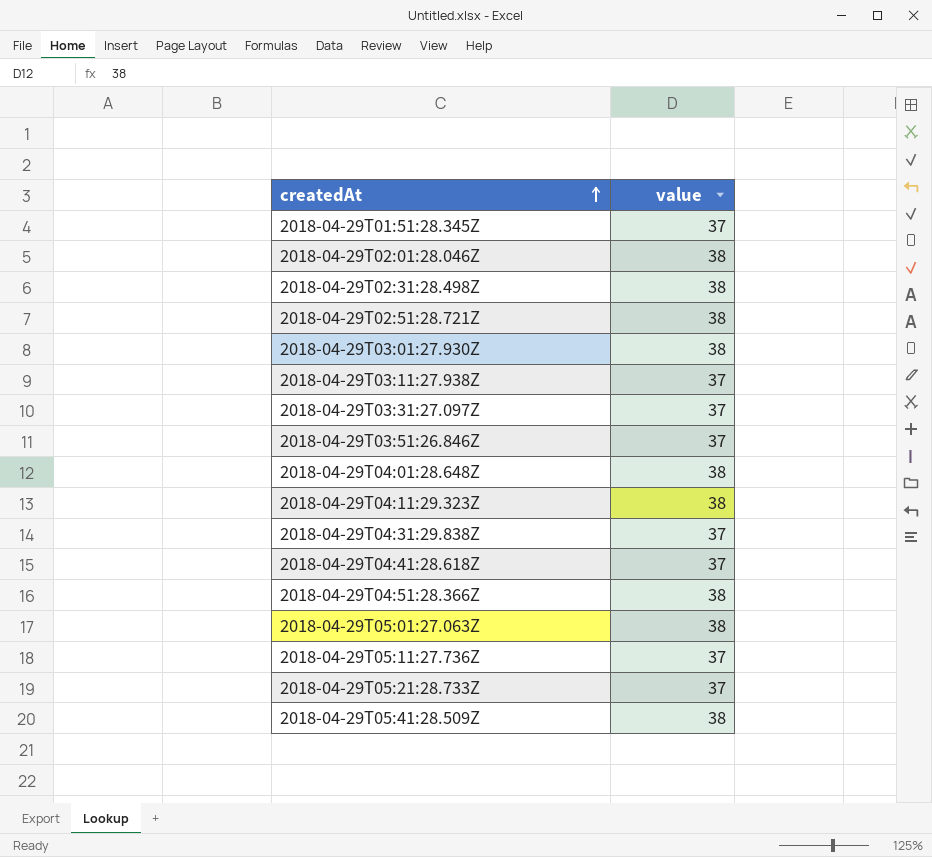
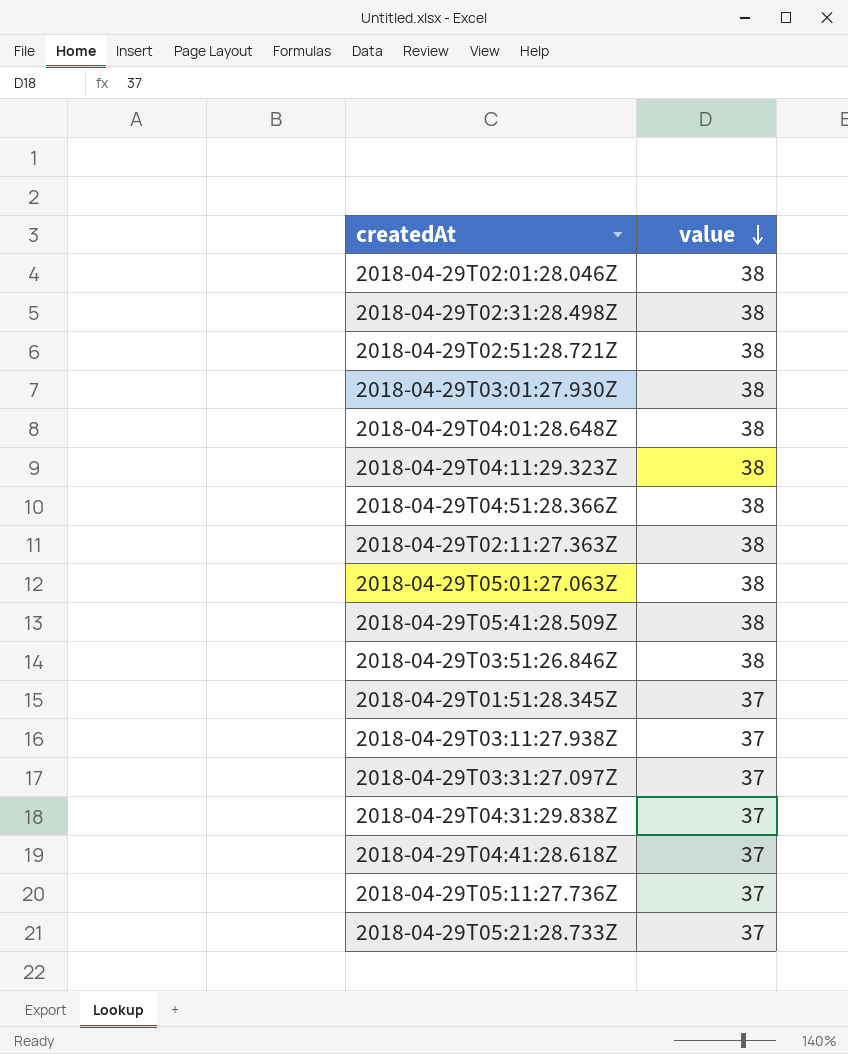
row order: createdAt ascending -> value descending
row 2018-04-29T02:11:27.363Z: none -> 38
2018-04-29T03:51:26.846Z | value: 37 -> 38

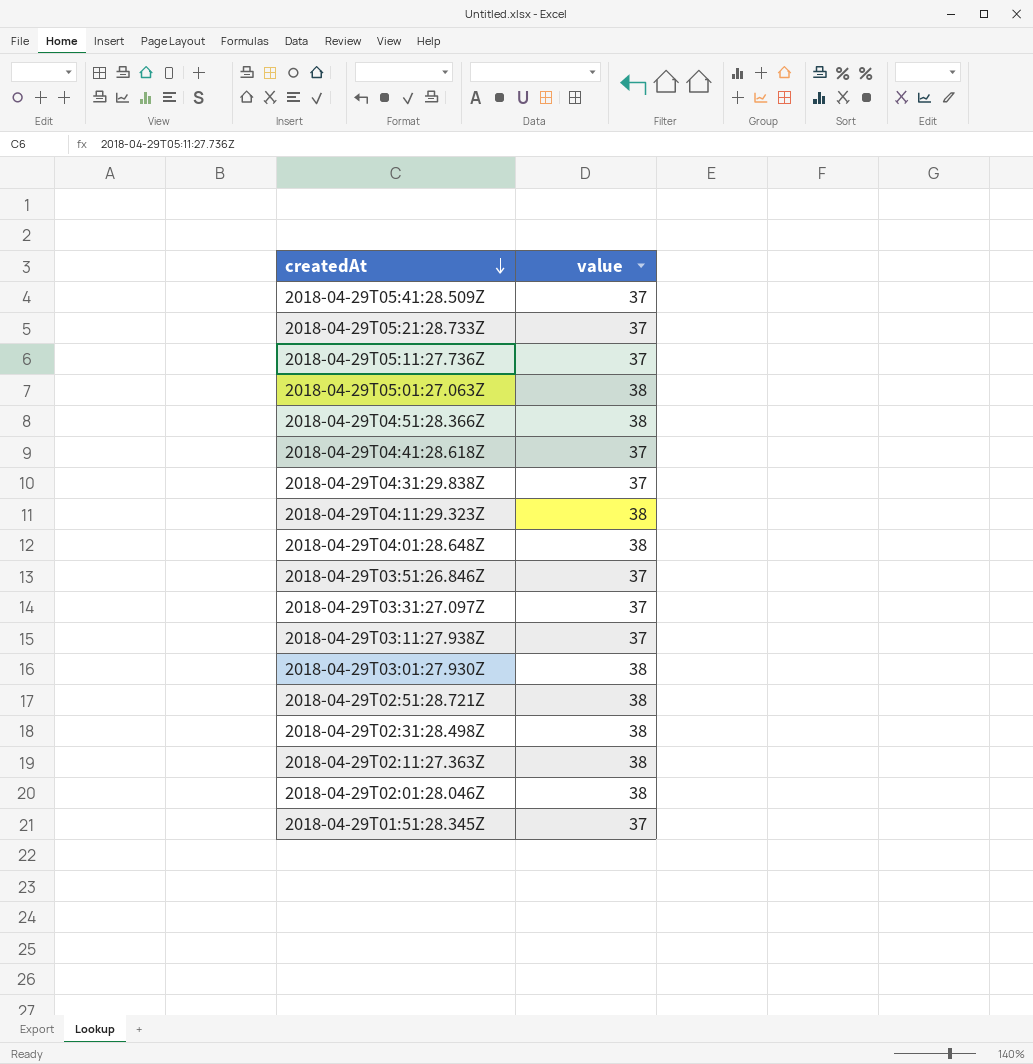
row order: value descending -> createdAt descending
2018-04-29T05:41:28.509Z | value: 38 -> 37
2018-04-29T03:51:26.846Z | value: 38 -> 37

